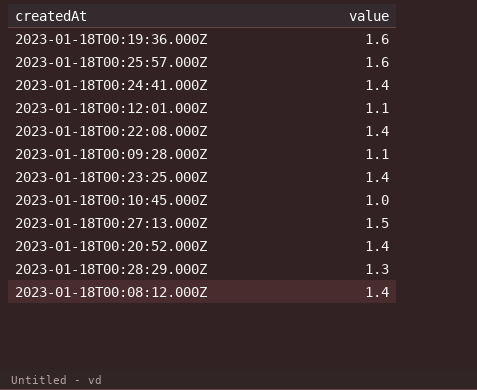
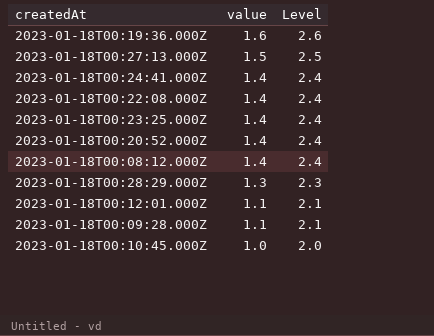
row order: none -> value descending
column Level | formula: none -> [value] + 1
row 2023-01-18T00:25:57.000Z: 1.6 -> none

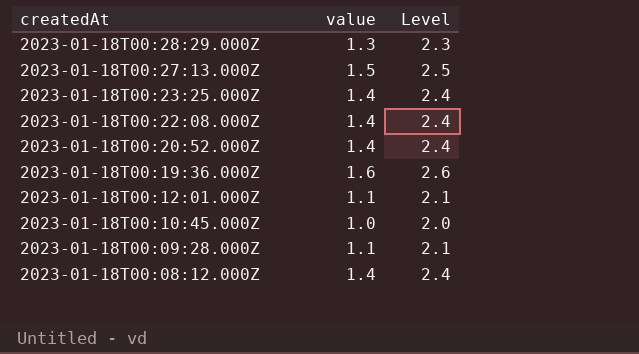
row order: value descending -> createdAt descending
row 2023-01-18T00:24:41.000Z: 1.4 | 2.4 -> none

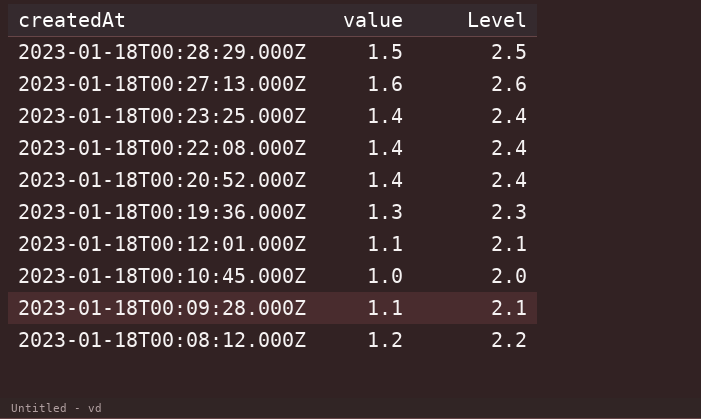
2023-01-18T00:28:29.000Z | value: 1.3 -> 1.5
2023-01-18T00:28:29.000Z | Level: 2.3 -> 2.5
2023-01-18T00:27:13.000Z | value: 1.5 -> 1.6
2023-01-18T00:27:13.000Z | Level: 2.5 -> 2.6
2023-01-18T00:19:36.000Z | value: 1.6 -> 1.3
2023-01-18T00:19:36.000Z | Level: 2.6 -> 2.3
2023-01-18T00:08:12.000Z | value: 1.4 -> 1.2
2023-01-18T00:08:12.000Z | Level: 2.4 -> 2.2

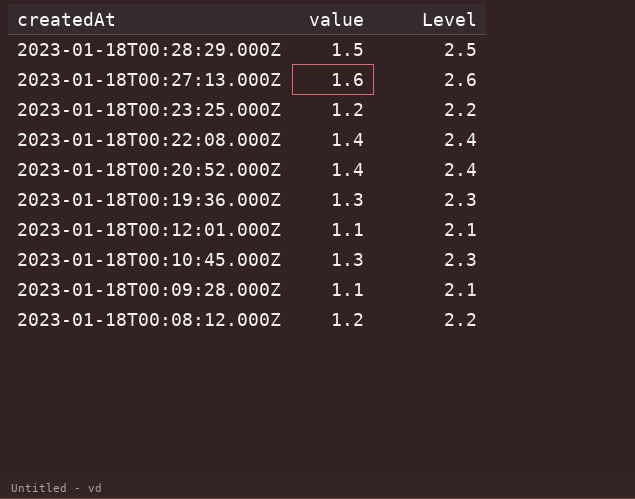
2023-01-18T00:23:25.000Z | value: 1.4 -> 1.2
2023-01-18T00:23:25.000Z | Level: 2.4 -> 2.2
2023-01-18T00:10:45.000Z | value: 1.0 -> 1.3
2023-01-18T00:10:45.000Z | Level: 2.0 -> 2.3

